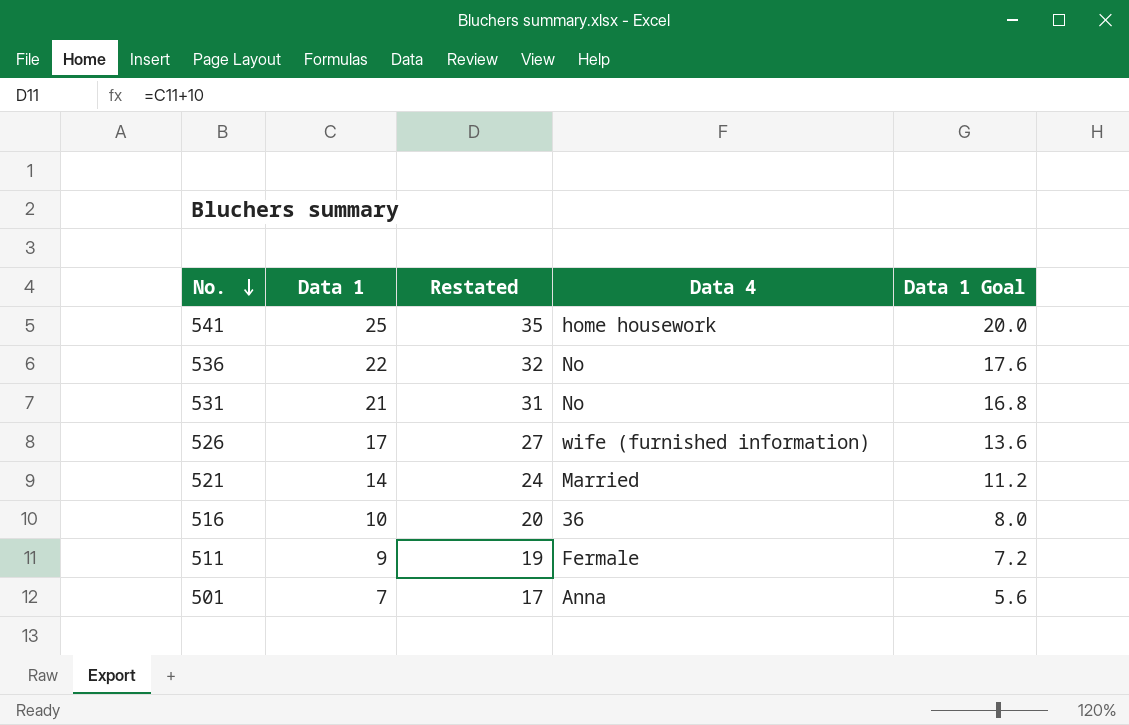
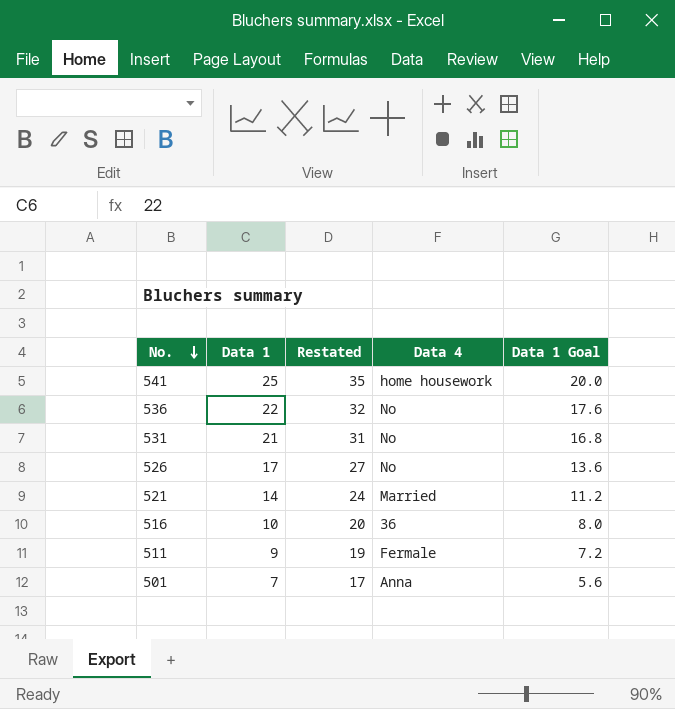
526 | Data 4: wife (furnished information) -> No

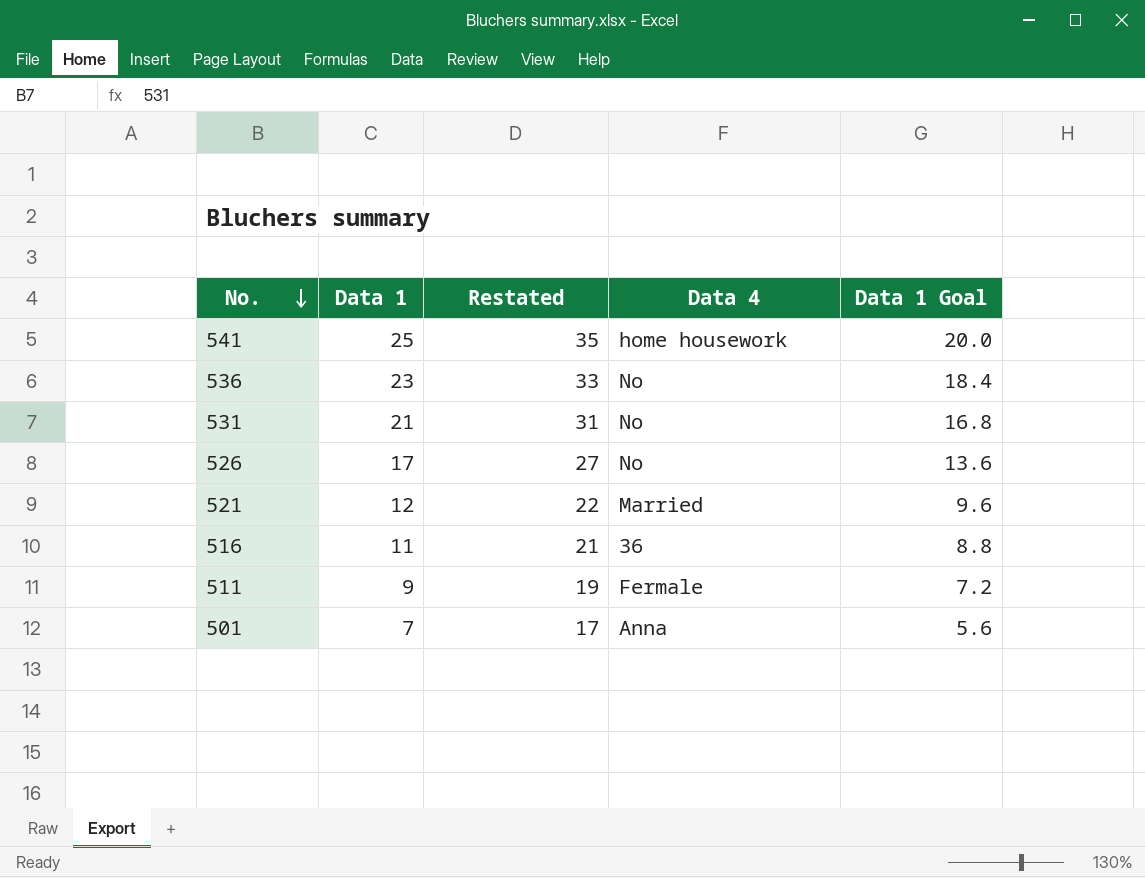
536 | Data 1: 22 -> 23
536 | Restated: 32 -> 33
536 | Data 1 Goal: 17.6 -> 18.4
521 | Data 1: 14 -> 12
521 | Restated: 24 -> 22
521 | Data 1 Goal: 11.2 -> 9.6
516 | Data 1: 10 -> 11
516 | Restated: 20 -> 21
516 | Data 1 Goal: 8.0 -> 8.8

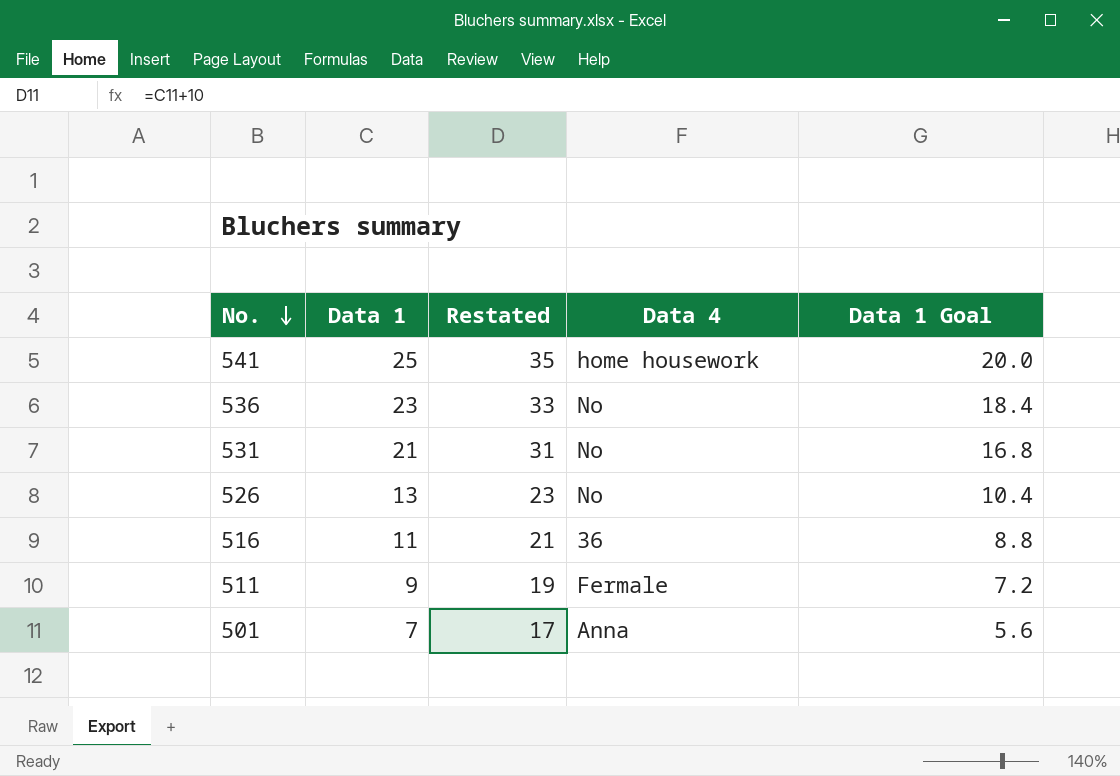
row 521: 12 | 22 | Married | 9.6 -> none
526 | Data 1: 17 -> 13
526 | Restated: 27 -> 23
526 | Data 1 Goal: 13.6 -> 10.4

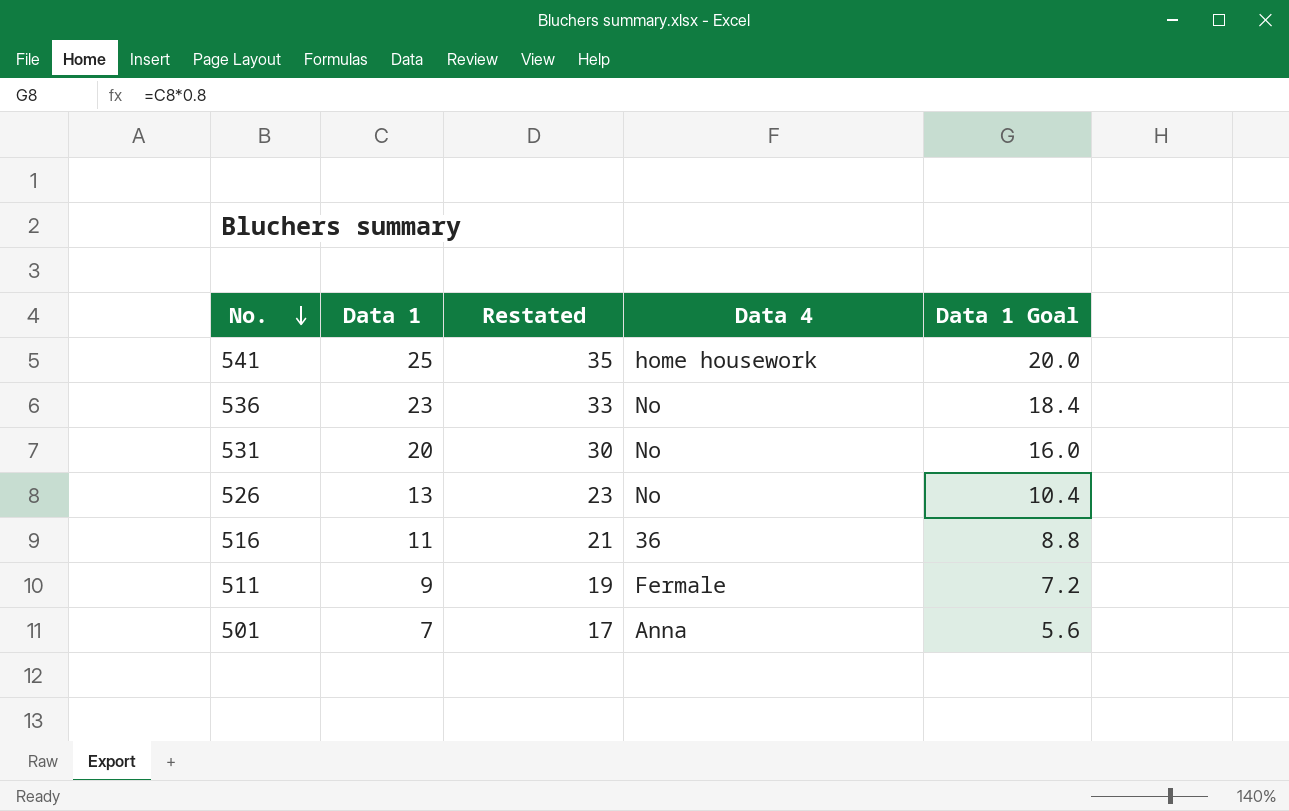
531 | Data 1: 21 -> 20
531 | Restated: 31 -> 30
531 | Data 1 Goal: 16.8 -> 16.0

